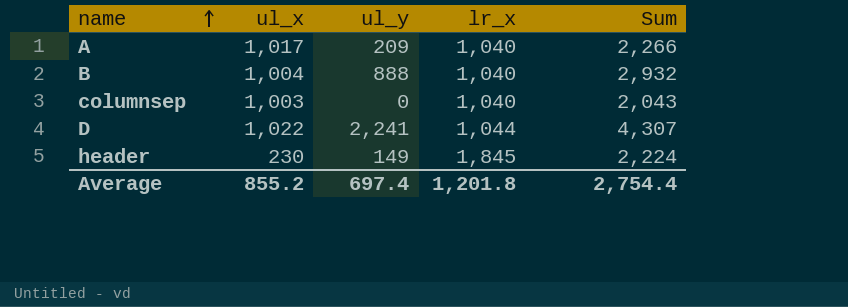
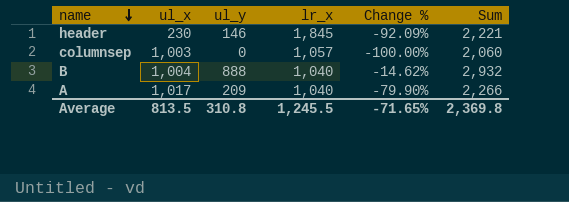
row order: name ascending -> name descending
column Change % | formula: none -> ([ul_y] - [lr_x]) / [lr_x]
row D: 1,022 | 2,241 | 1,044 | 4,307 -> none
header | ul_y: 149 -> 146
header | Sum: 2,224 -> 2,221
columnsep | lr_x: 1,040 -> 1,057
columnsep | Sum: 2,043 -> 2,060
Average | ul_x: 855.2 -> 813.5
Average | ul_y: 697.4 -> 310.8
Average | lr_x: 1,201.8 -> 1,245.5
Average | Sum: 2,754.4 -> 2,369.8

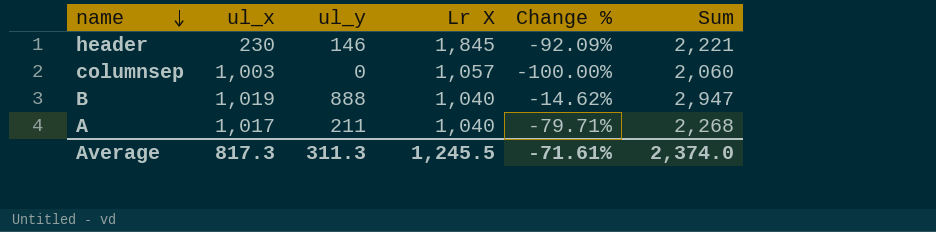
column name: lr_x -> Lr X
B | ul_x: 1,004 -> 1,019
B | Sum: 2,932 -> 2,947
A | ul_y: 209 -> 211
A | Change %: -79.90% -> -79.71%
A | Sum: 2,266 -> 2,268
Average | ul_x: 813.5 -> 817.3
Average | ul_y: 310.8 -> 311.3
Average | Change %: -71.65% -> -71.61%
Average | Sum: 2,369.8 -> 2,374.0

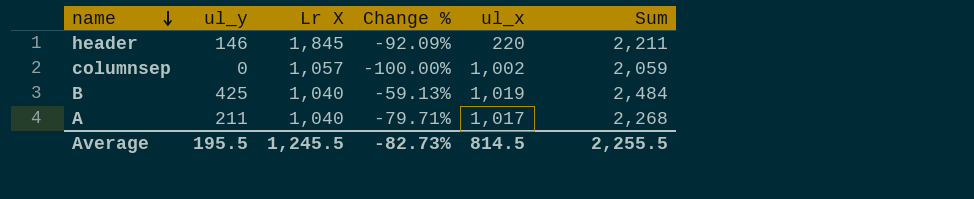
column ul_x | position: 2 -> 5
header | ul_x: 230 -> 220
header | Sum: 2,221 -> 2,211
columnsep | ul_x: 1,003 -> 1,002
columnsep | Sum: 2,060 -> 2,059
B | ul_y: 888 -> 425
B | Change %: -14.62% -> -59.13%
B | Sum: 2,947 -> 2,484
Average | ul_y: 311.3 -> 195.5
Average | Change %: -71.61% -> -82.73%
Average | ul_x: 817.3 -> 814.5
Average | Sum: 2,374.0 -> 2,255.5

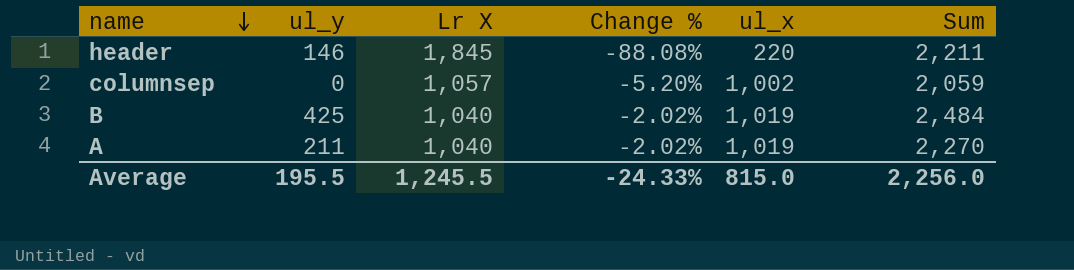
column Change % | formula: ([ul_y] - [Lr X]) / [Lr X] -> ([ul_x] - [Lr X]) / [Lr X]
A | ul_x: 1,017 -> 1,019
A | Sum: 2,268 -> 2,270
Average | Change %: -82.73% -> -24.33%
Average | ul_x: 814.5 -> 815.0
Average | Sum: 2,255.5 -> 2,256.0

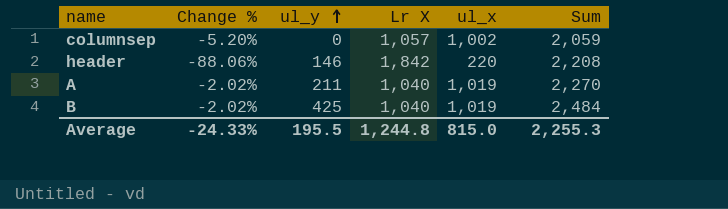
row order: name descending -> ul_y ascending
column Change % | position: 4 -> 2
header | Change %: -88.08% -> -88.06%
header | Lr X: 1,845 -> 1,842
header | Sum: 2,211 -> 2,208
Average | Lr X: 1,245.5 -> 1,244.8
Average | Sum: 2,256.0 -> 2,255.3

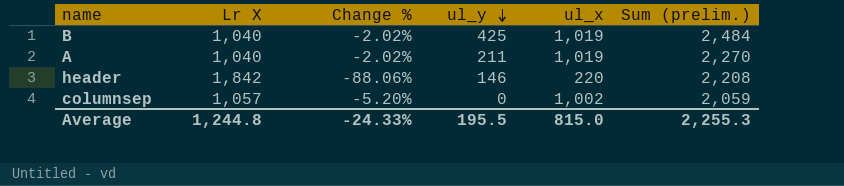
row order: ul_y ascending -> ul_y descending
column Lr X | position: 4 -> 2
column name: Sum -> Sum (prelim.)

